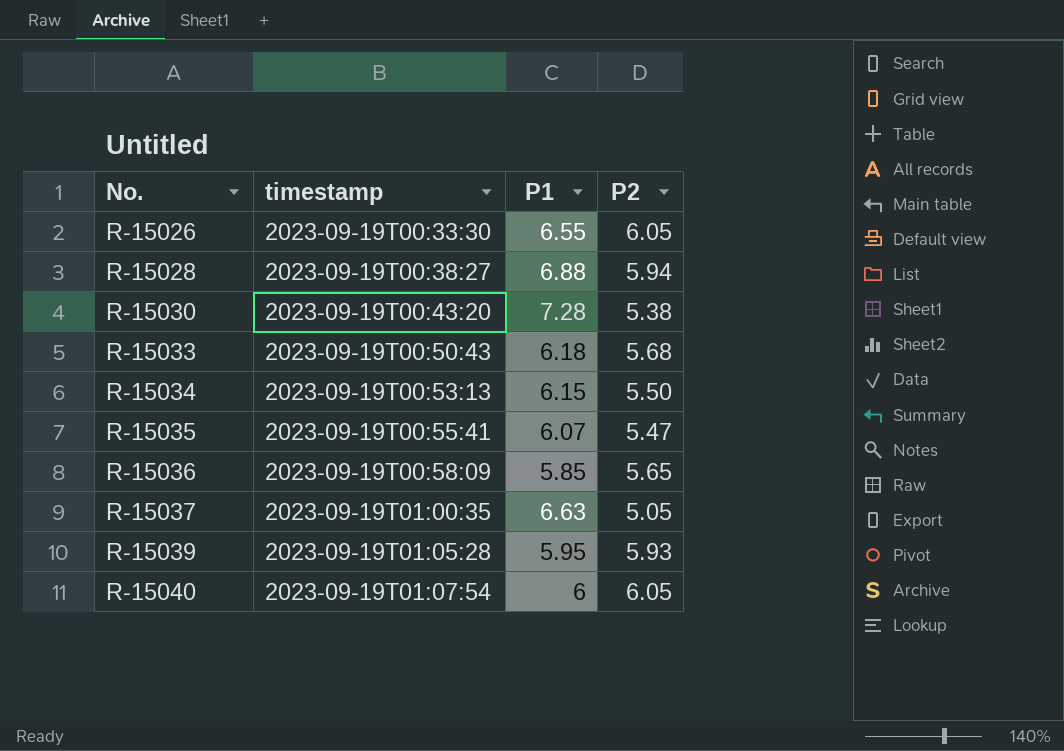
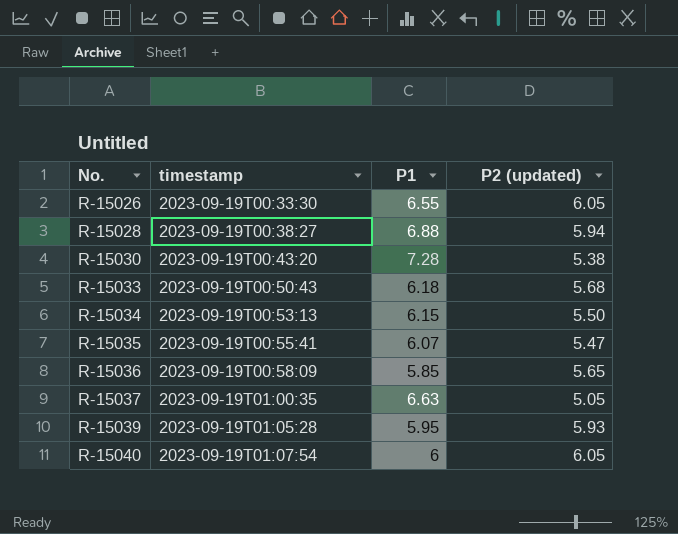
column name: P2 -> P2 (updated)

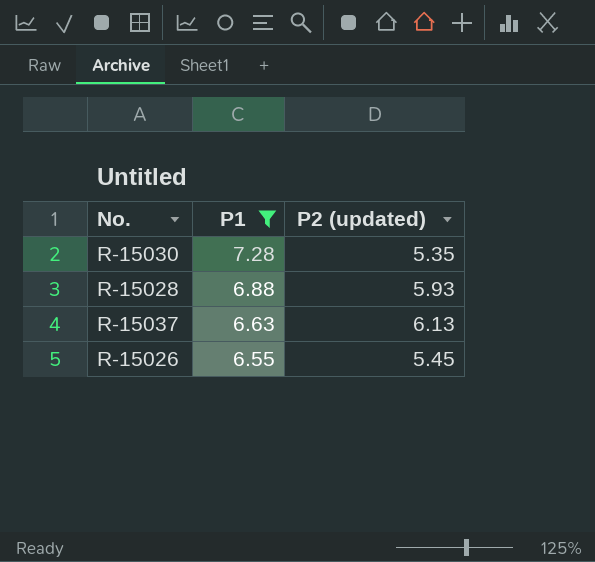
filter: none -> P1 >= 6.55
row order: No. ascending -> P1 descending
column timestamp | position: 2 -> none
R-15030 | P2 (updated): 5.38 -> 5.35
R-15028 | P2 (updated): 5.94 -> 5.93
R-15037 | P2 (updated): 5.05 -> 6.13
R-15026 | P2 (updated): 6.05 -> 5.45

